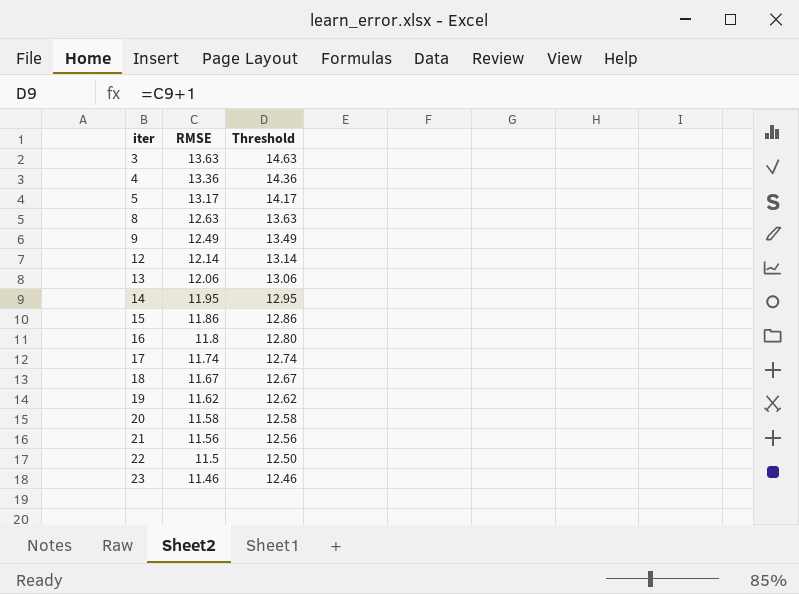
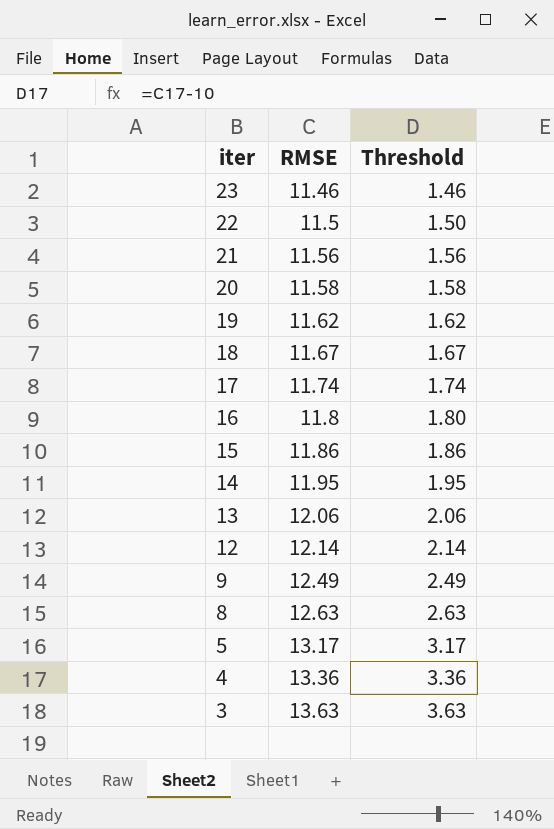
row order: iter ascending -> iter descending
column Threshold | formula: [RMSE] + 1 -> [RMSE] - 10

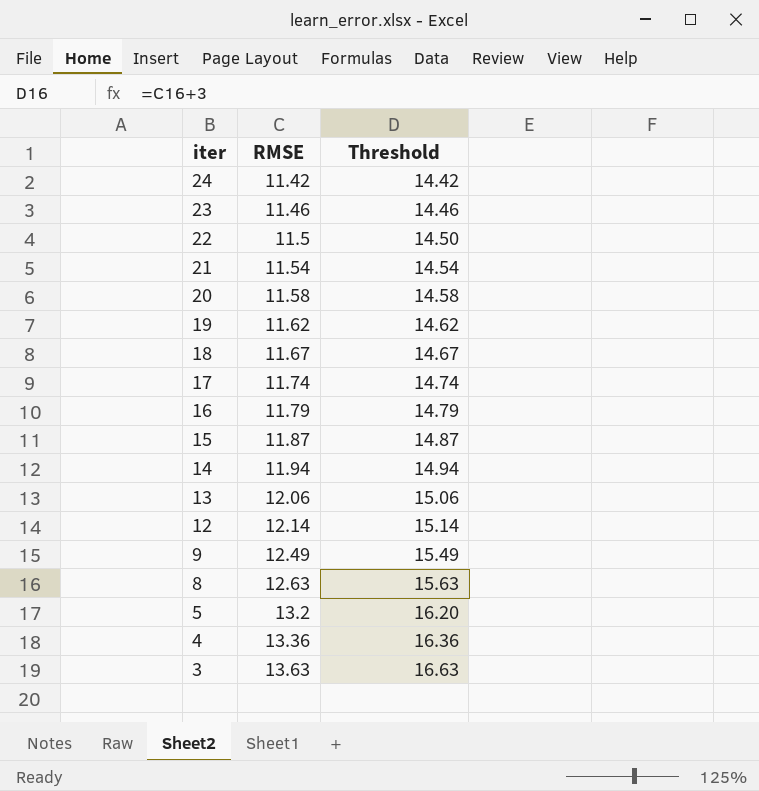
column Threshold | formula: [RMSE] - 10 -> [RMSE] + 3
row 24: none -> 11.42 | 14.42
21 | RMSE: 11.56 -> 11.54
16 | RMSE: 11.8 -> 11.79
15 | RMSE: 11.86 -> 11.87
14 | RMSE: 11.95 -> 11.94
5 | RMSE: 13.17 -> 13.2

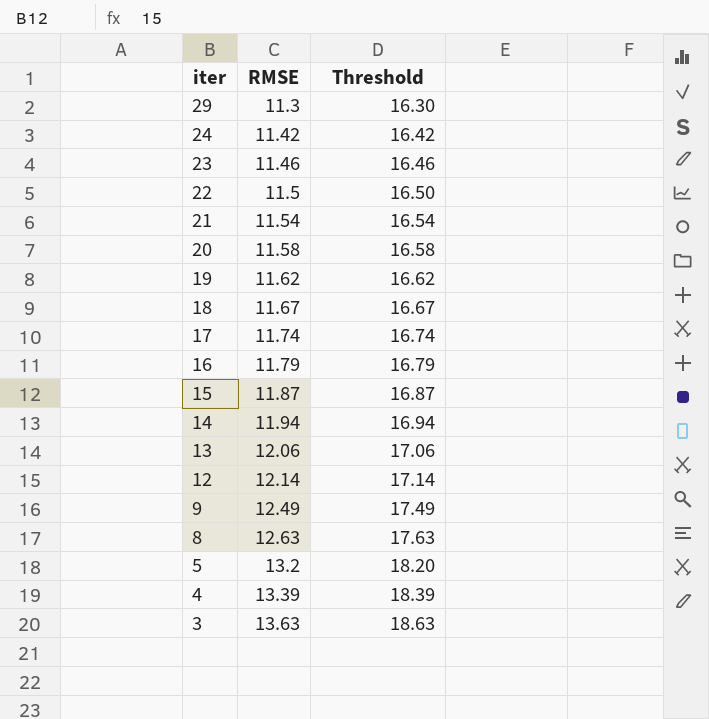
column Threshold | formula: [RMSE] + 3 -> [RMSE] + 5
row 29: none -> 11.3 | 16.30
4 | RMSE: 13.36 -> 13.39

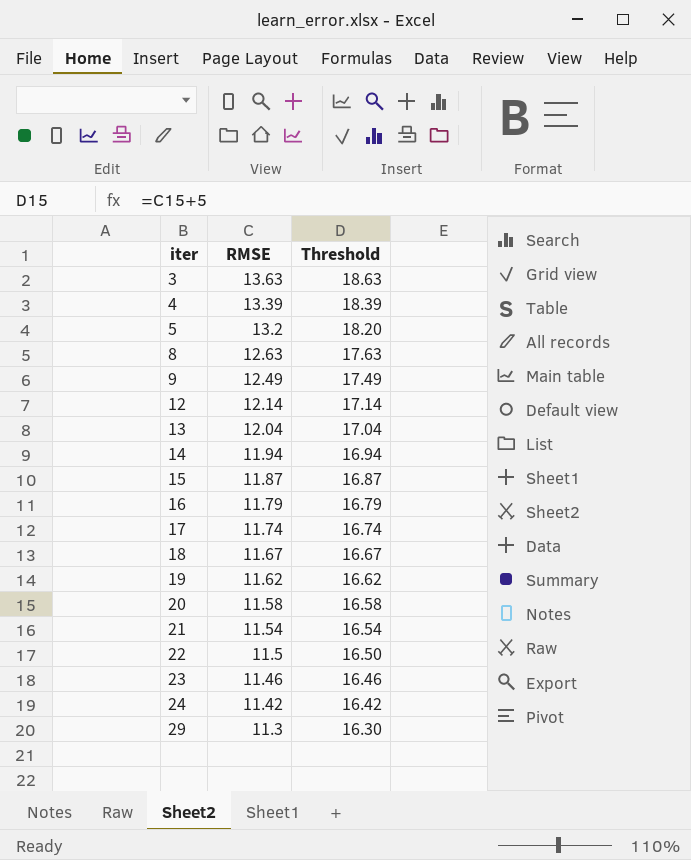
row order: iter descending -> iter ascending
13 | RMSE: 12.06 -> 12.04
13 | Threshold: 17.06 -> 17.04

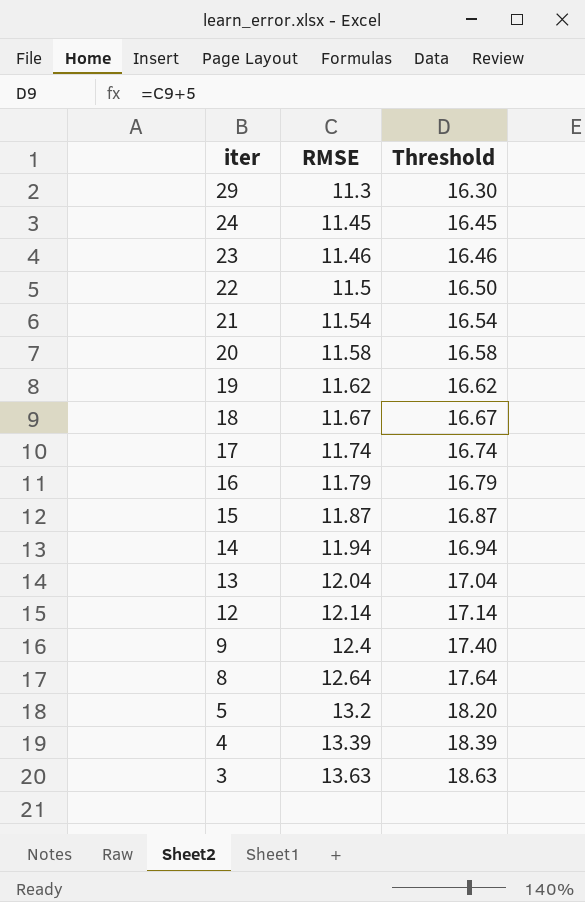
row order: iter ascending -> iter descending
24 | RMSE: 11.42 -> 11.45
24 | Threshold: 16.42 -> 16.45
9 | RMSE: 12.49 -> 12.4
9 | Threshold: 17.49 -> 17.40
8 | RMSE: 12.63 -> 12.64
8 | Threshold: 17.63 -> 17.64

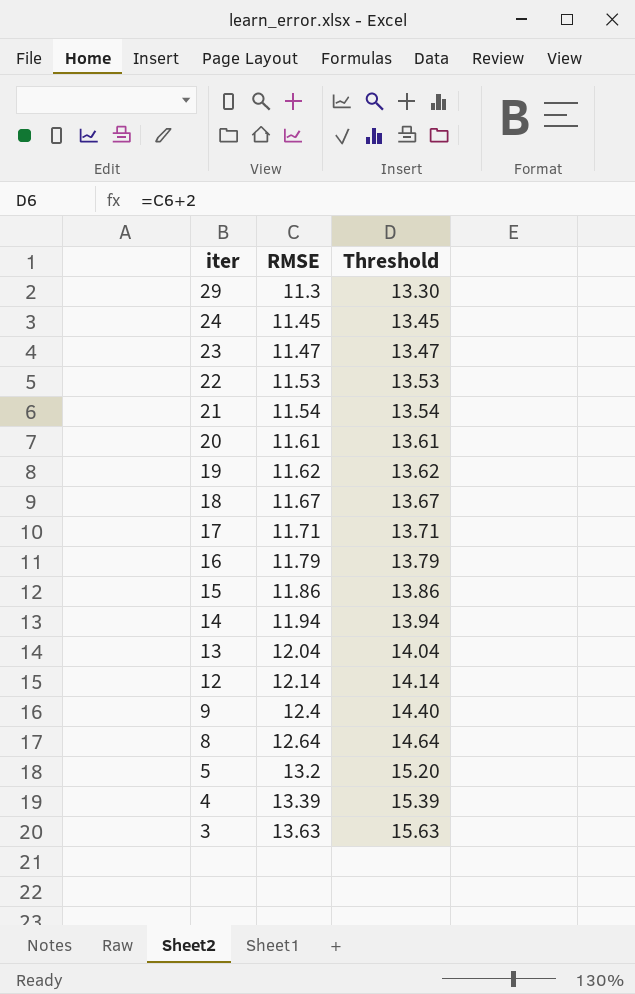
column Threshold | formula: [RMSE] + 5 -> [RMSE] + 2
23 | RMSE: 11.46 -> 11.47
22 | RMSE: 11.5 -> 11.53
20 | RMSE: 11.58 -> 11.61
17 | RMSE: 11.74 -> 11.71
15 | RMSE: 11.87 -> 11.86

